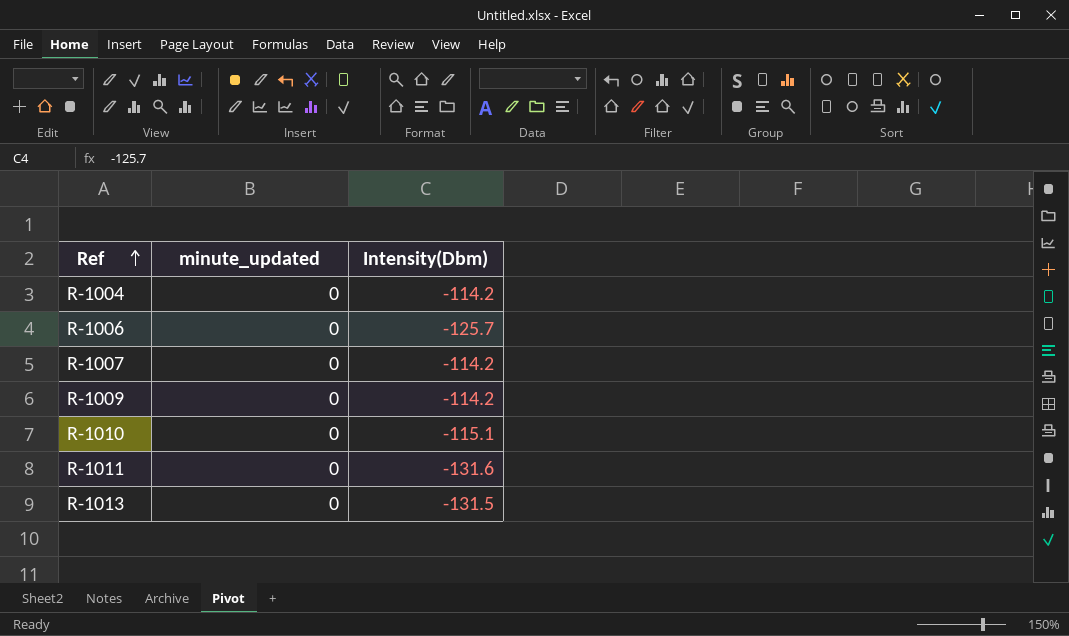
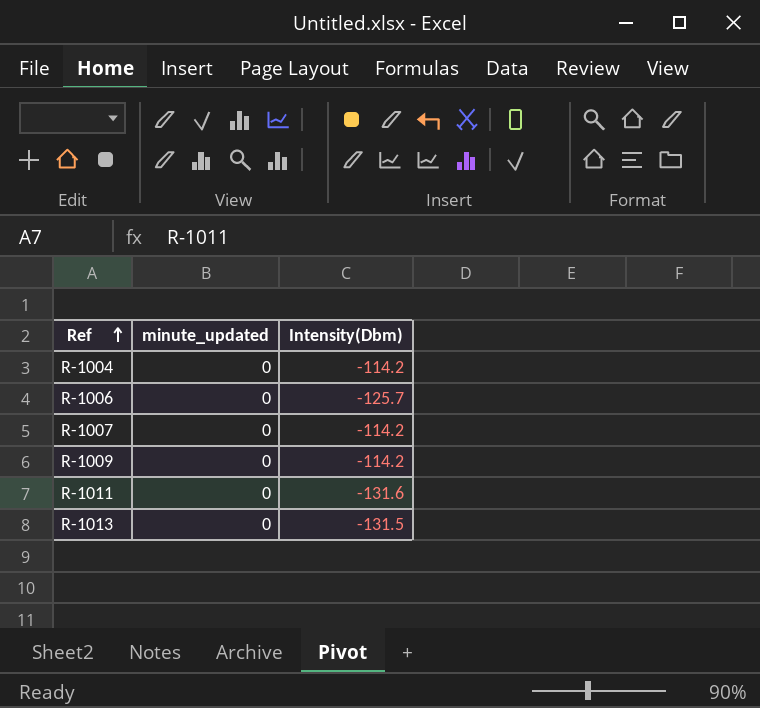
row R-1010: 0 | -115.1 -> none

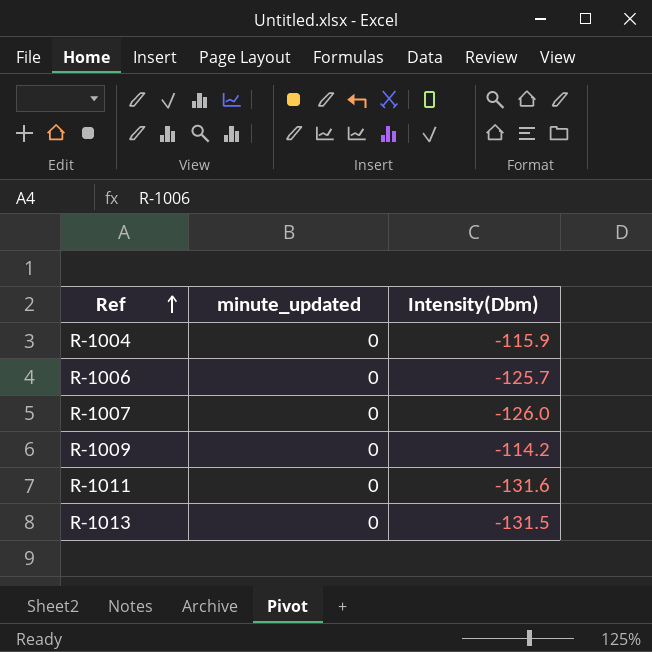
R-1004 | Intensity(Dbm): -114.2 -> -115.9
R-1007 | Intensity(Dbm): -114.2 -> -126.0

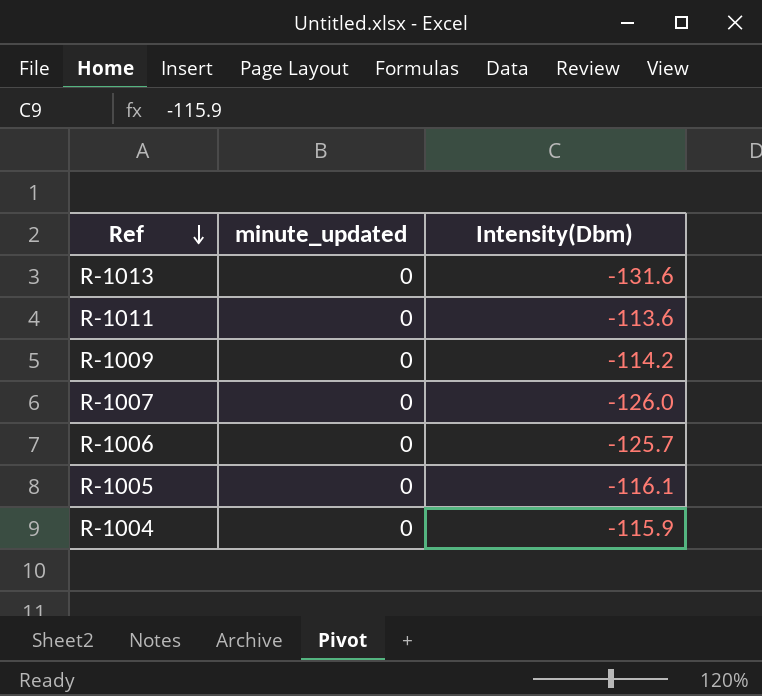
row order: Ref ascending -> Ref descending
R-1013 | Intensity(Dbm): -131.5 -> -131.6
R-1011 | Intensity(Dbm): -131.6 -> -113.6
row R-1005: none -> 0 | -116.1

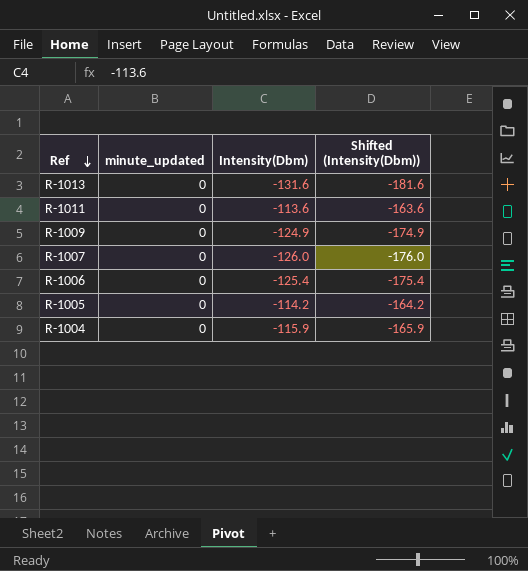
column Shifted (Intensity(Dbm)) | formula: none -> [Intensity(Dbm)] - 50
R-1009 | Intensity(Dbm): -114.2 -> -124.9
R-1006 | Intensity(Dbm): -125.7 -> -125.4
R-1005 | Intensity(Dbm): -116.1 -> -114.2

